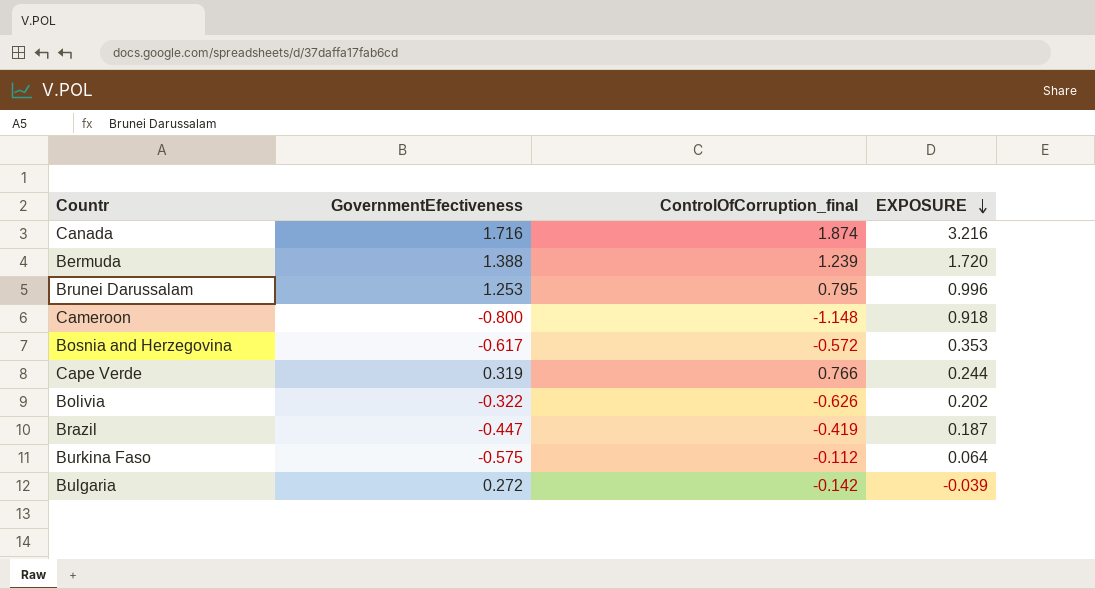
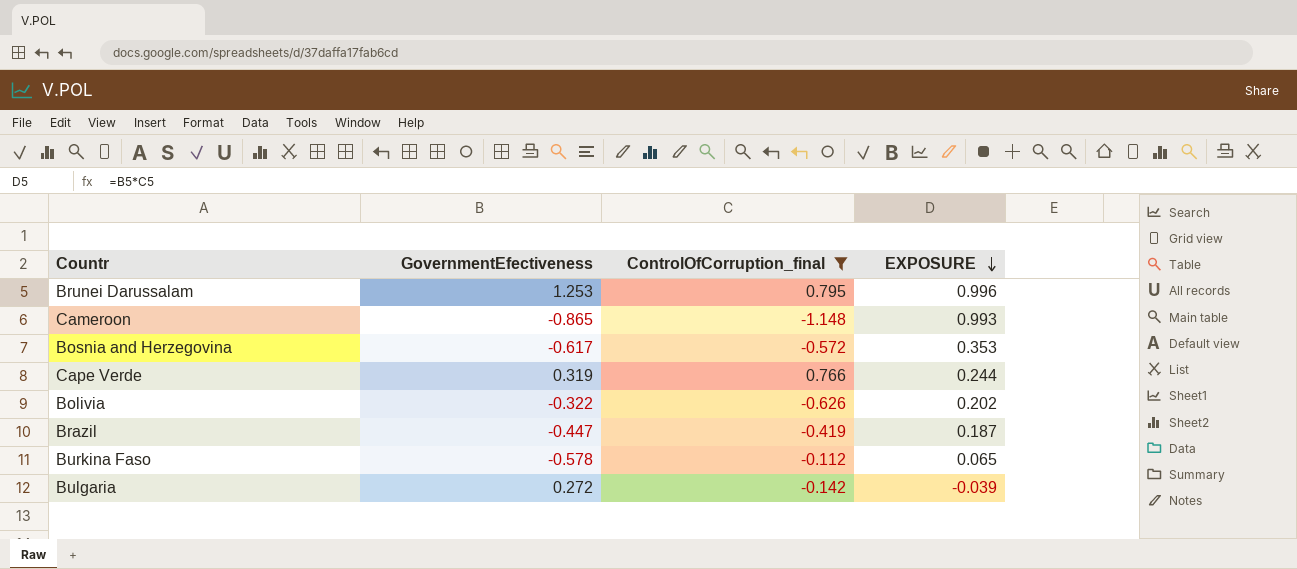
filter: none -> ControlOfCorruption_final <= 0.795
Cameroon | GovernmentEfectiveness: -0.800 -> -0.865
Cameroon | EXPOSURE: 0.918 -> 0.993
Burkina Faso | GovernmentEfectiveness: -0.575 -> -0.578
Burkina Faso | EXPOSURE: 0.064 -> 0.065

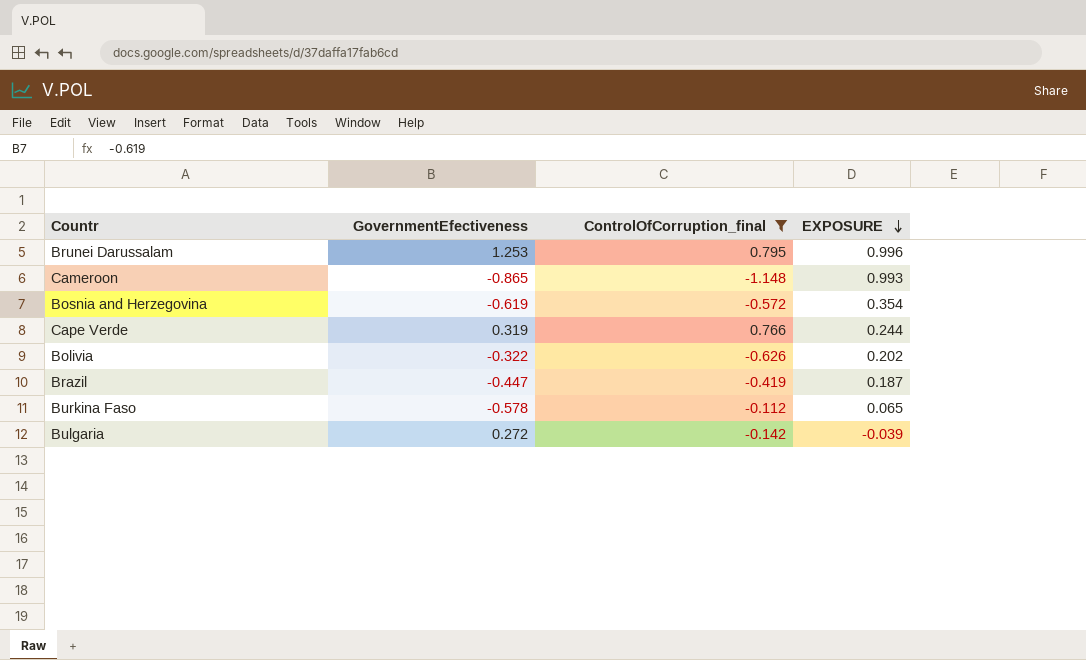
Bosnia and Herzegovina | GovernmentEfectiveness: -0.617 -> -0.619
Bosnia and Herzegovina | EXPOSURE: 0.353 -> 0.354

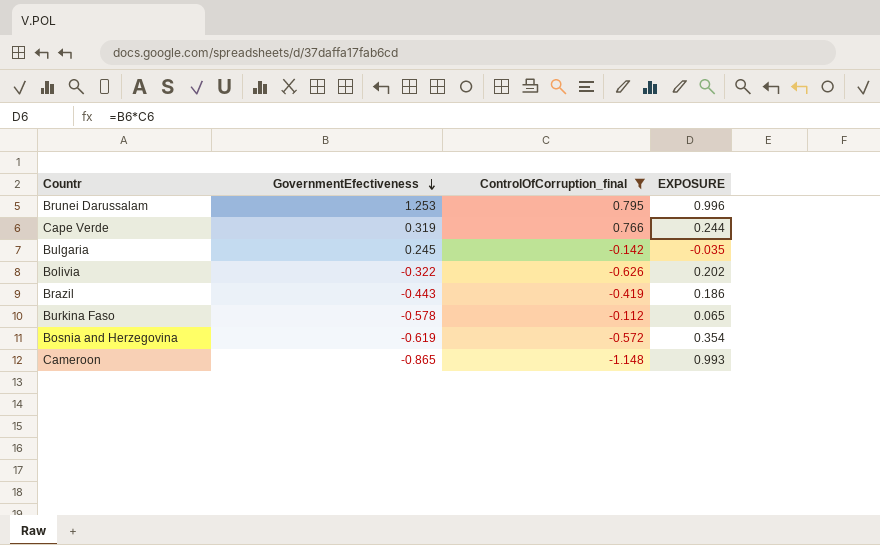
row order: EXPOSURE descending -> GovernmentEfectiveness descending
Bulgaria | GovernmentEfectiveness: 0.272 -> 0.245
Bulgaria | EXPOSURE: -0.039 -> -0.035
Brazil | GovernmentEfectiveness: -0.447 -> -0.443
Brazil | EXPOSURE: 0.187 -> 0.186

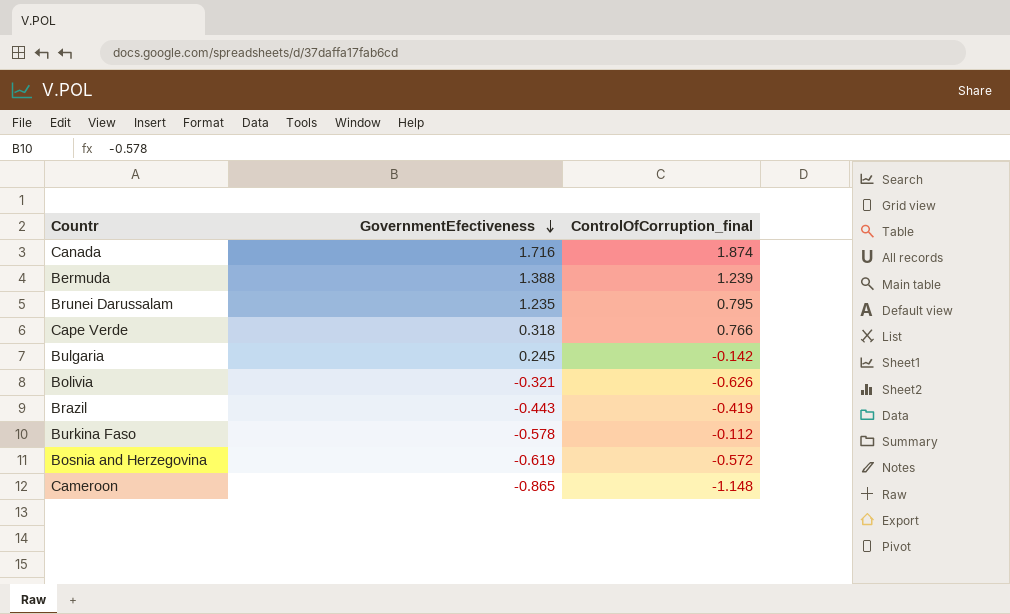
filter: ControlOfCorruption_final <= 0.795 -> none
column EXPOSURE | formula: [GovernmentEfectiveness] * [ControlOfCorruption_final] -> none
Brunei Darussalam | GovernmentEfectiveness: 1.253 -> 1.235
Cape Verde | GovernmentEfectiveness: 0.319 -> 0.318
Bolivia | GovernmentEfectiveness: -0.322 -> -0.321

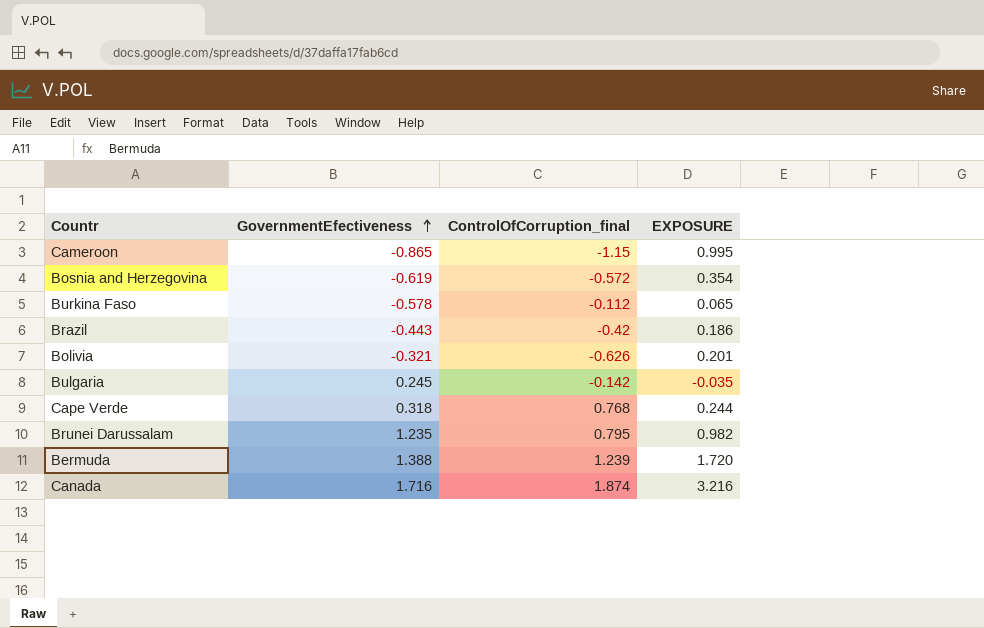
row order: GovernmentEfectiveness descending -> GovernmentEfectiveness ascending
column EXPOSURE | formula: none -> [GovernmentEfectiveness] * [ControlOfCorruption_final]
Cameroon | ControlOfCorruption_final: -1.148 -> -1.15
Brazil | ControlOfCorruption_final: -0.419 -> -0.42
Cape Verde | ControlOfCorruption_final: 0.766 -> 0.768

